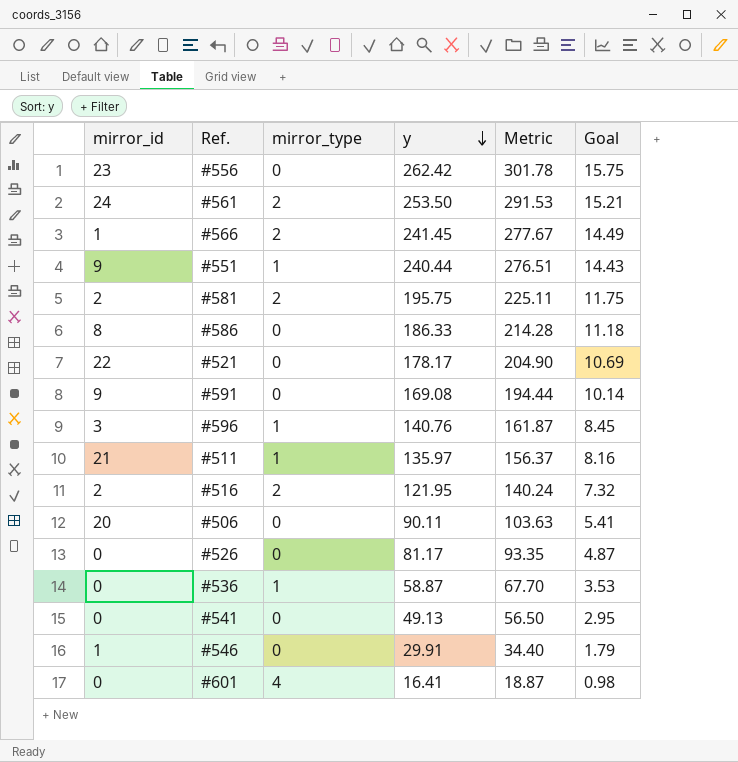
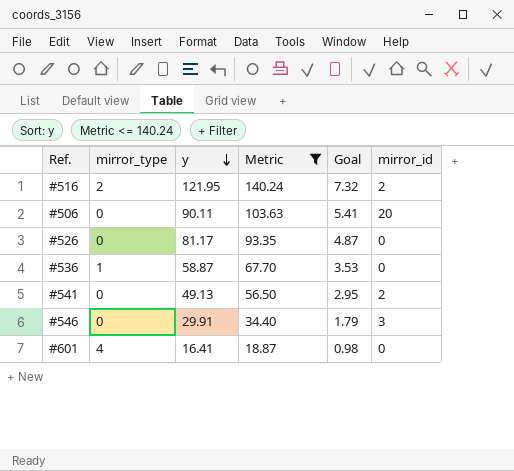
filter: none -> Metric <= 140.24
column mirror_id | position: 1 -> 6
#541 | mirror_id: 0 -> 2
#546 | mirror_id: 1 -> 3

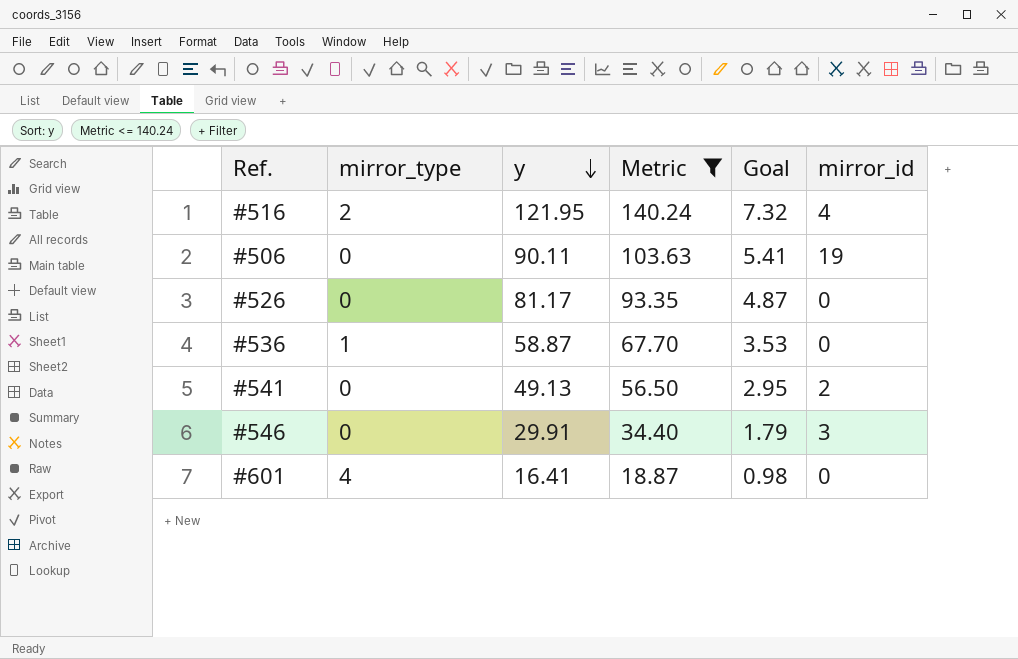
#516 | mirror_id: 2 -> 4
#506 | mirror_id: 20 -> 19

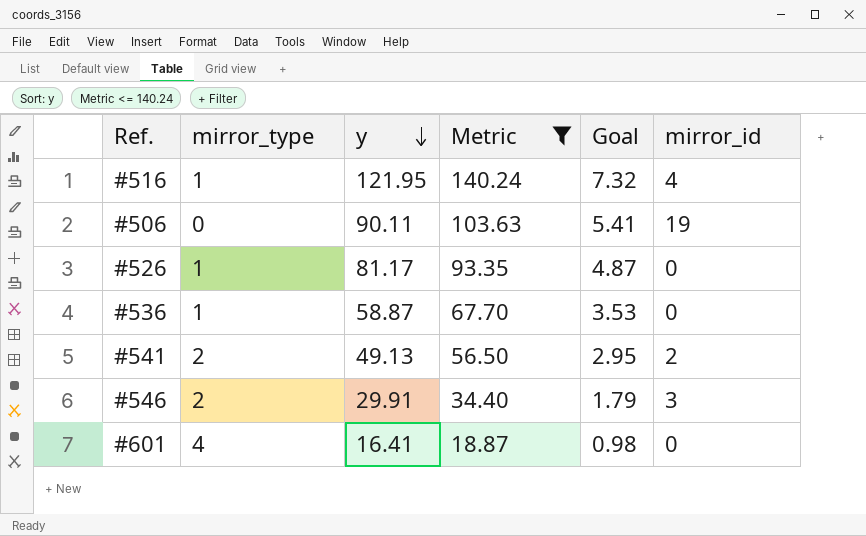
#516 | mirror_type: 2 -> 1
#526 | mirror_type: 0 -> 1
#541 | mirror_type: 0 -> 2
#546 | mirror_type: 0 -> 2

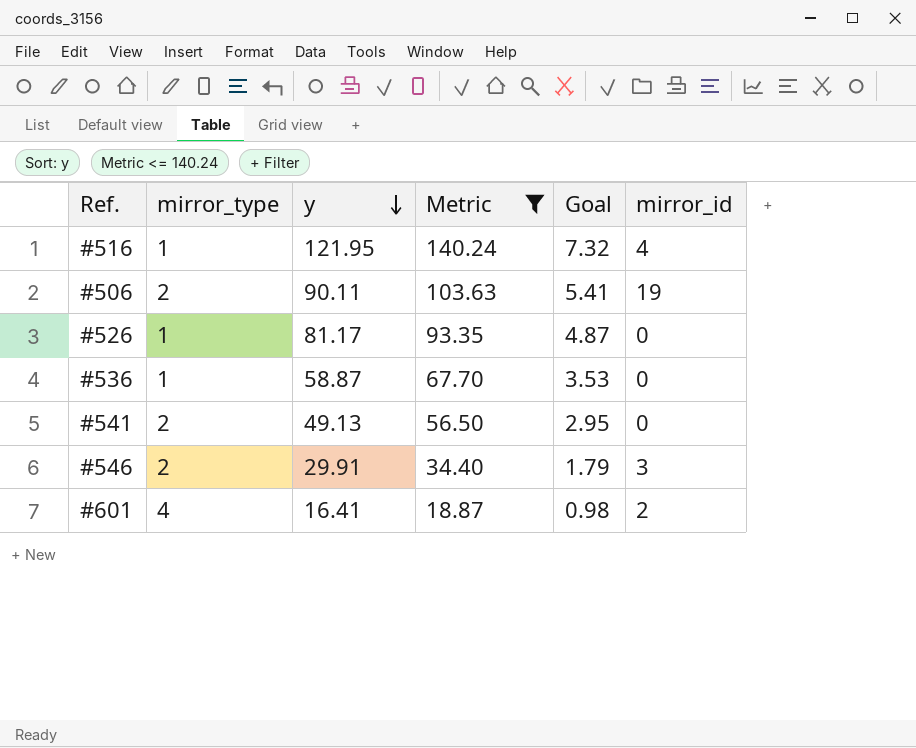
#506 | mirror_type: 0 -> 2
#541 | mirror_id: 2 -> 0
#601 | mirror_id: 0 -> 2

